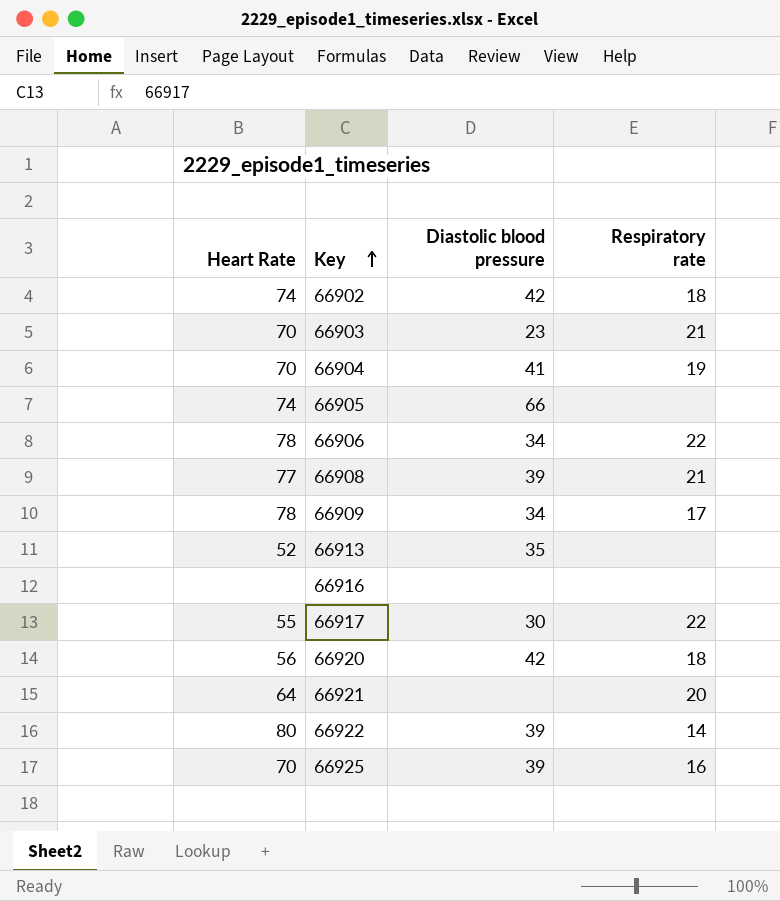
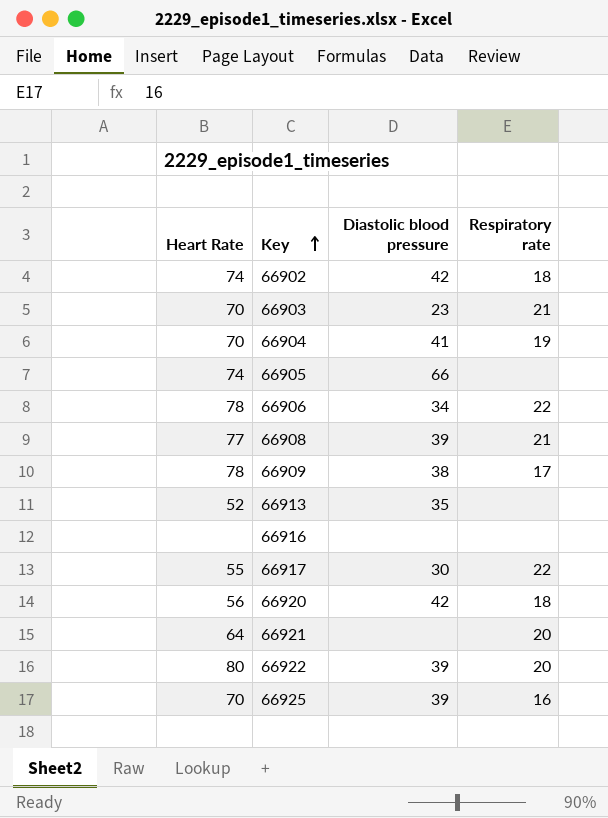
66909 | Diastolic blood pressure: 34 -> 38
66922 | Respiratory rate: 14 -> 20

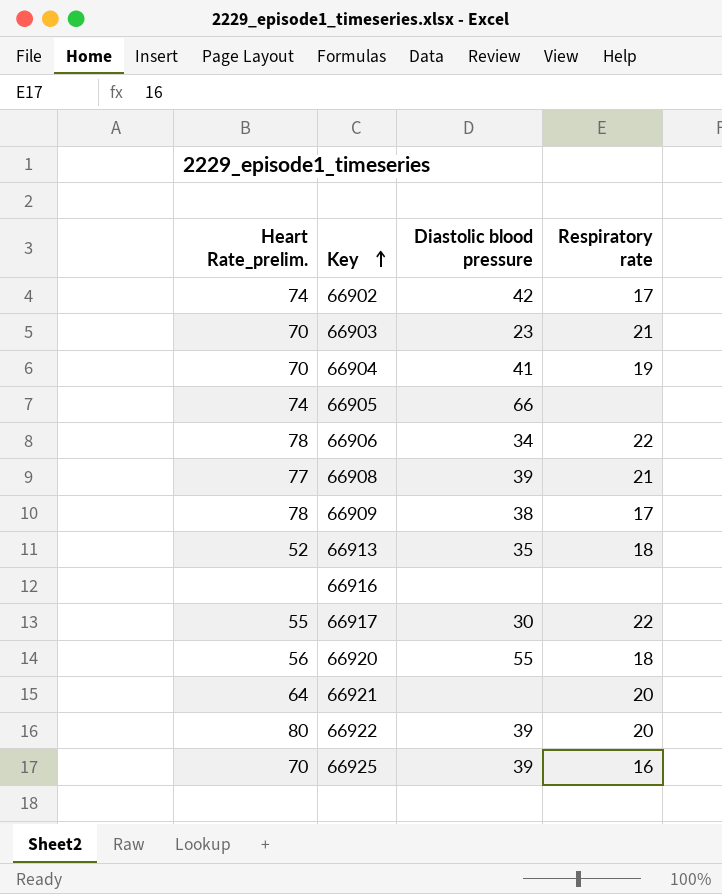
column name: Heart Rate -> Heart Rate_prelim.
66902 | Respiratory rate: 18 -> 17
66913 | Respiratory rate: none -> 18
66920 | Diastolic blood pressure: 42 -> 55

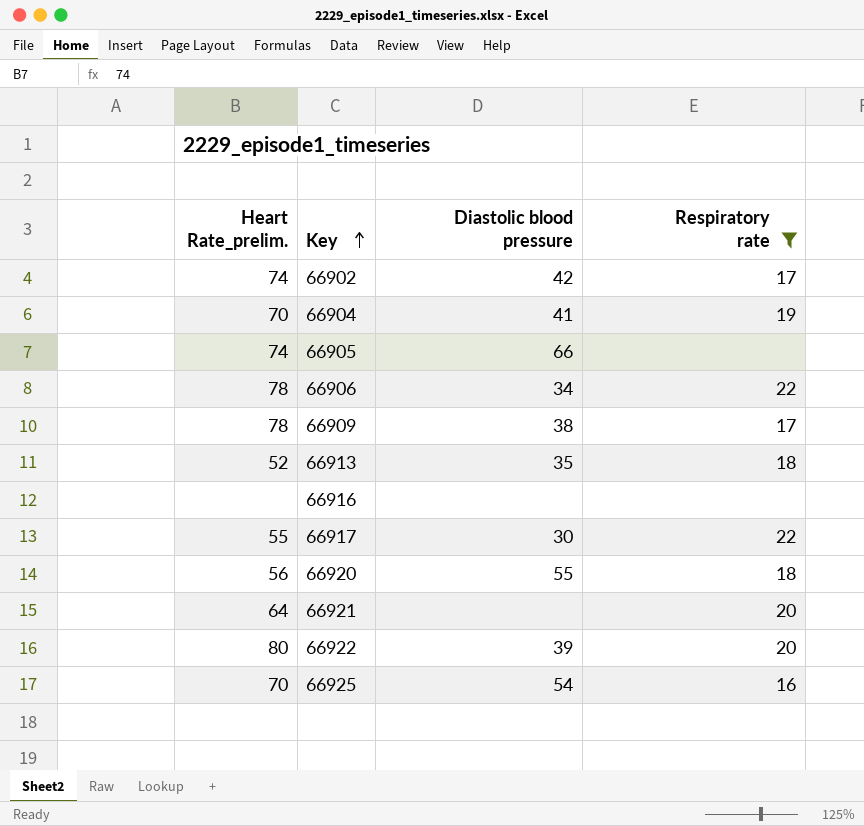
filter: none -> Respiratory rate != 21
66925 | Diastolic blood pressure: 39 -> 54

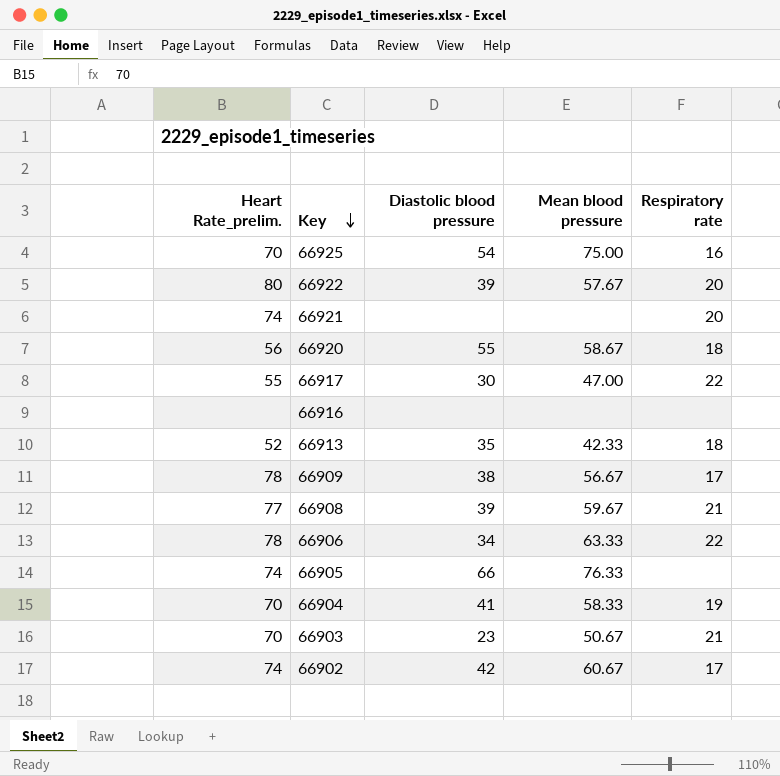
filter: Respiratory rate != 21 -> none
row order: Key ascending -> Key descending
column Mean blood pressure | position: none -> 4
66921 | Heart Rate_prelim.: 64 -> 74

